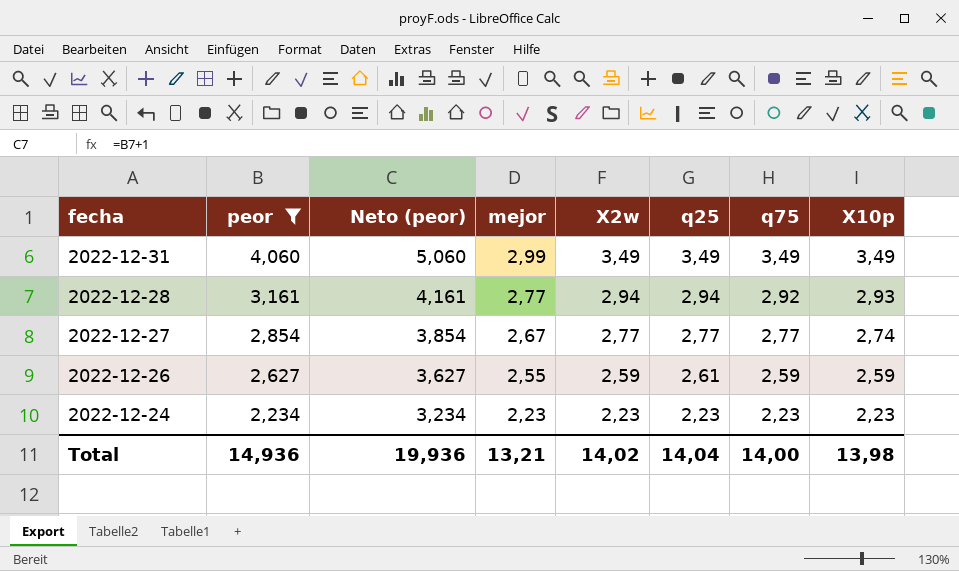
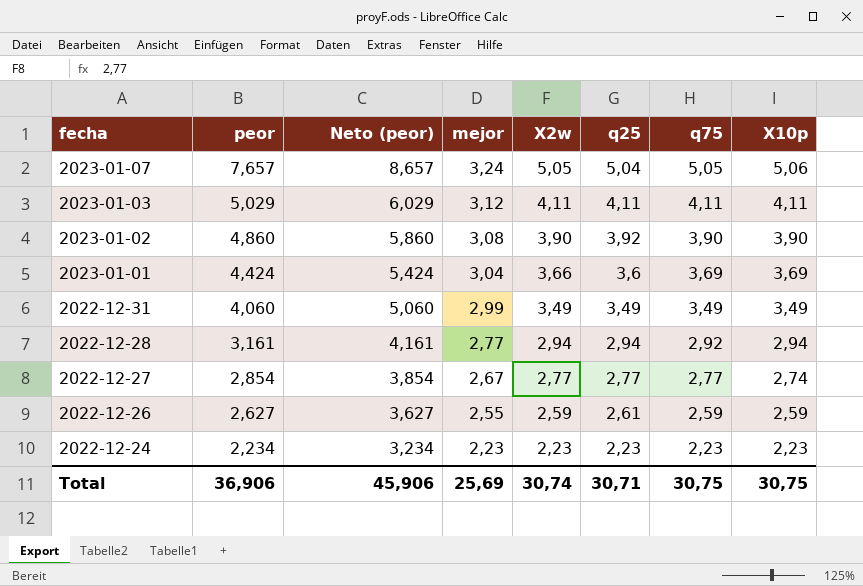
filter: peor <= 4,060 -> none
2022-12-28 | X10p: 2,93 -> 2,94
Total | peor: 14,936 -> 36,906
Total | Neto (peor): 19,936 -> 45,906
Total | mejor: 13,21 -> 25,69
Total | X2w: 14,02 -> 30,74
Total | q25: 14,04 -> 30,71
Total | q75: 14,00 -> 30,75
Total | X10p: 13,98 -> 30,75

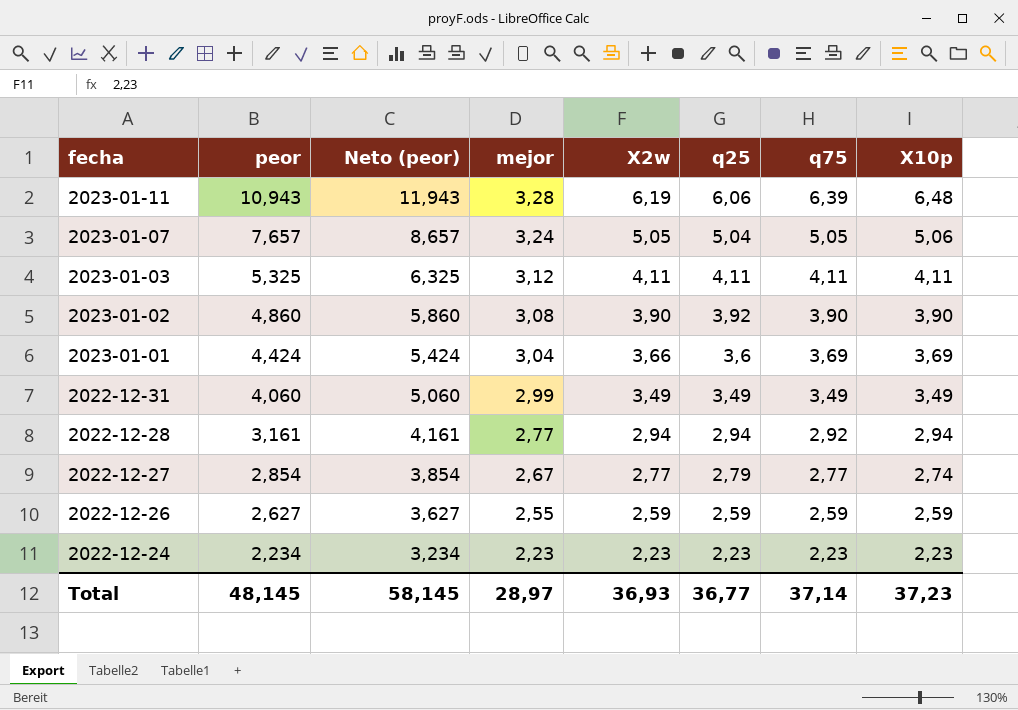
row 2023-01-11: none -> 10,943 | 11,943 | 3,28 | 6,19 | 6,06 | 6,39 | 6,48
2023-01-03 | peor: 5,029 -> 5,325
2023-01-03 | Neto (peor): 6,029 -> 6,325
2022-12-27 | q25: 2,77 -> 2,79
2022-12-26 | q25: 2,61 -> 2,59
Total | peor: 36,906 -> 48,145
Total | Neto (peor): 45,906 -> 58,145
Total | mejor: 25,69 -> 28,97
Total | X2w: 30,74 -> 36,93
Total | q25: 30,71 -> 36,77
Total | q75: 30,75 -> 37,14
Total | X10p: 30,75 -> 37,23

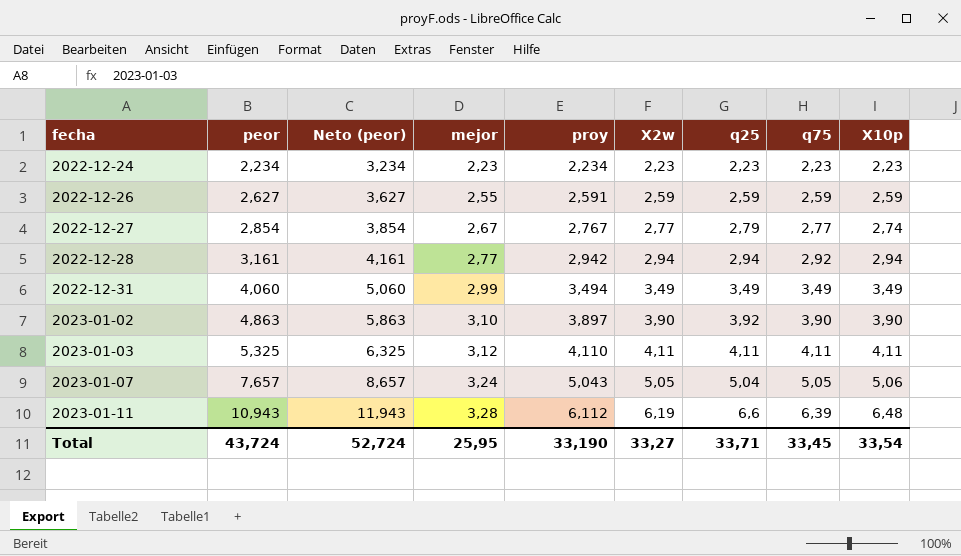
row order: fecha descending -> fecha ascending
column proy | position: none -> 5
row 2023-01-01: 4,424 | 5,424 | 3,04 | 3,66 | 3,6 | 3,69 | 3,69 -> none
2023-01-02 | peor: 4,860 -> 4,863
2023-01-02 | Neto (peor): 5,860 -> 5,863
2023-01-02 | mejor: 3,08 -> 3,10
2023-01-11 | q25: 6,06 -> 6,6
Total | peor: 48,145 -> 43,724
Total | Neto (peor): 58,145 -> 52,724
Total | mejor: 28,97 -> 25,95
Total | X2w: 36,93 -> 33,27
Total | q25: 36,77 -> 33,71
Total | q75: 37,14 -> 33,45
Total | X10p: 37,23 -> 33,54

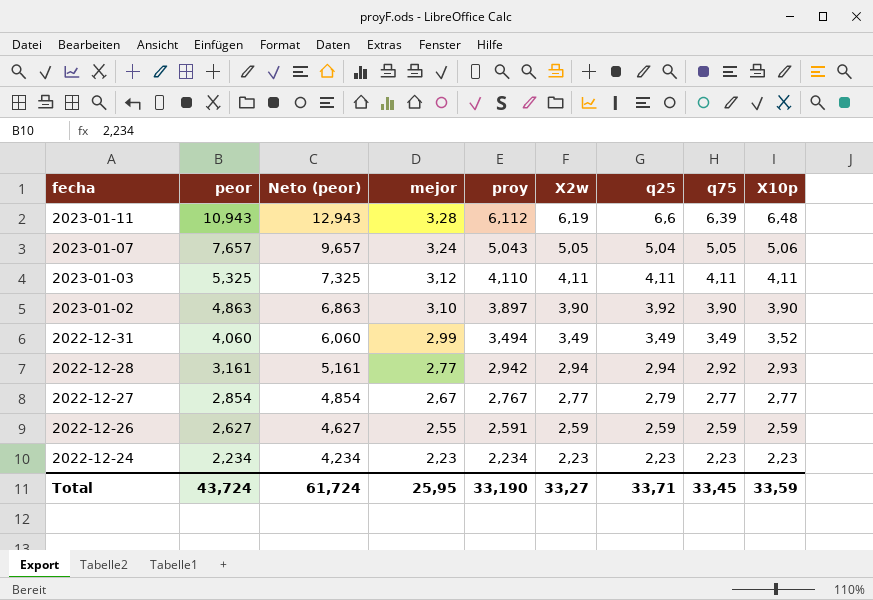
row order: fecha ascending -> fecha descending
column Neto (peor) | formula: [peor] + 1 -> [peor] + 2
2022-12-31 | X10p: 3,49 -> 3,52
2022-12-28 | X10p: 2,94 -> 2,93
2022-12-27 | X10p: 2,74 -> 2,77
Total | Neto (peor): 52,724 -> 61,724
Total | X10p: 33,54 -> 33,59

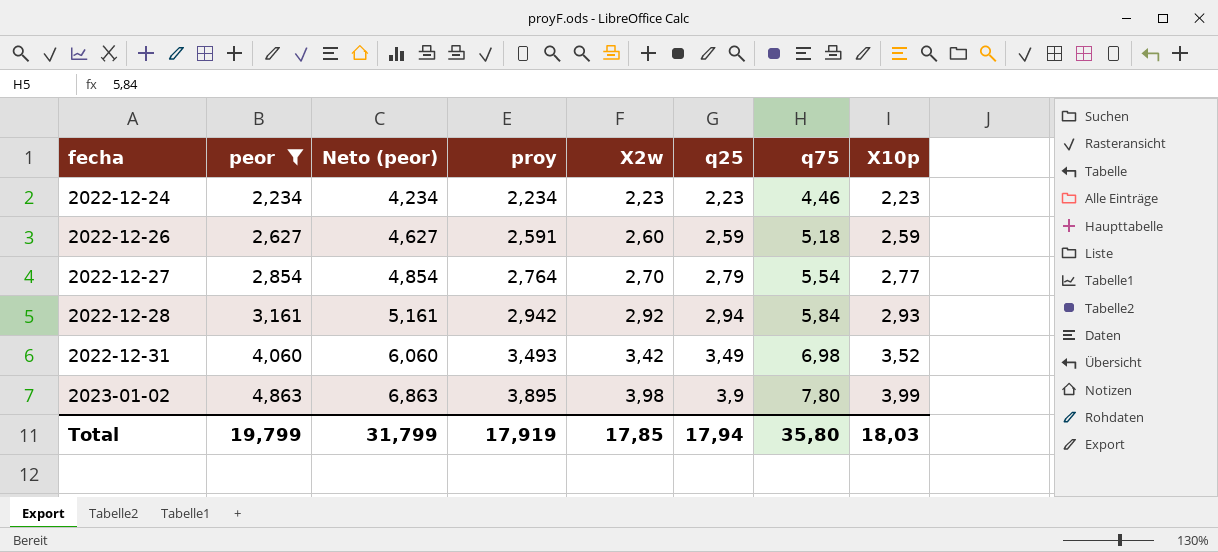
filter: none -> peor <= 4,863
row order: fecha descending -> fecha ascending
column mejor | position: 4 -> none
2022-12-24 | q75: 2,23 -> 4,46
2022-12-26 | X2w: 2,59 -> 2,60
2022-12-26 | q75: 2,59 -> 5,18
2022-12-27 | proy: 2,767 -> 2,764
2022-12-27 | X2w: 2,77 -> 2,70
2022-12-27 | q75: 2,77 -> 5,54
2022-12-28 | X2w: 2,94 -> 2,92
2022-12-28 | q75: 2,92 -> 5,84
2022-12-31 | proy: 3,494 -> 3,493
2022-12-31 | X2w: 3,49 -> 3,42
2022-12-31 | q75: 3,49 -> 6,98
2023-01-02 | proy: 3,897 -> 3,895
2023-01-02 | X2w: 3,90 -> 3,98
2023-01-02 | q25: 3,92 -> 3,9
2023-01-02 | q75: 3,90 -> 7,80
2023-01-02 | X10p: 3,90 -> 3,99
Total | peor: 43,724 -> 19,799
Total | Neto (peor): 61,724 -> 31,799
Total | proy: 33,190 -> 17,919
Total | X2w: 33,27 -> 17,85
Total | q25: 33,71 -> 17,94
Total | q75: 33,45 -> 35,80
Total | X10p: 33,59 -> 18,03

